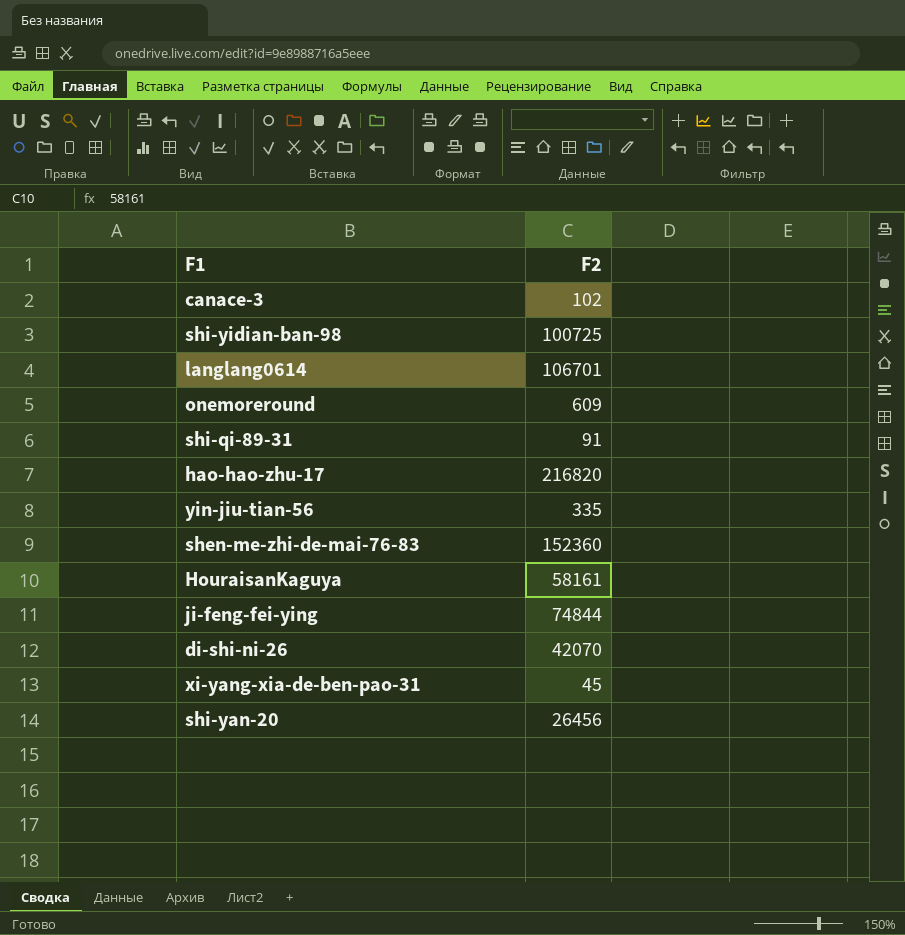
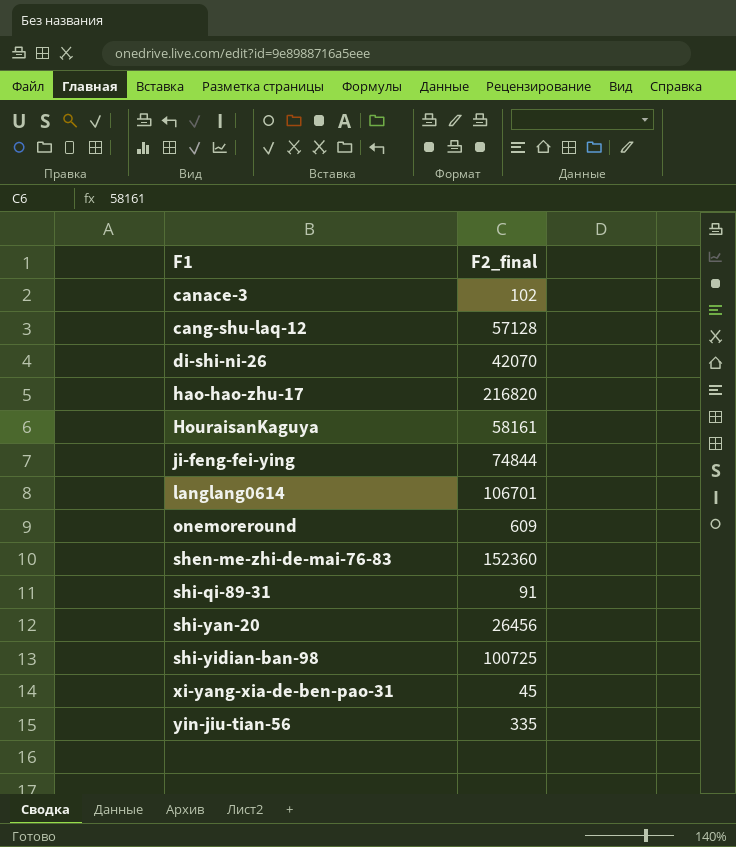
row order: none -> F1 ascending
column name: F2 -> F2_final
row cang-shu-laq-12: none -> 57128

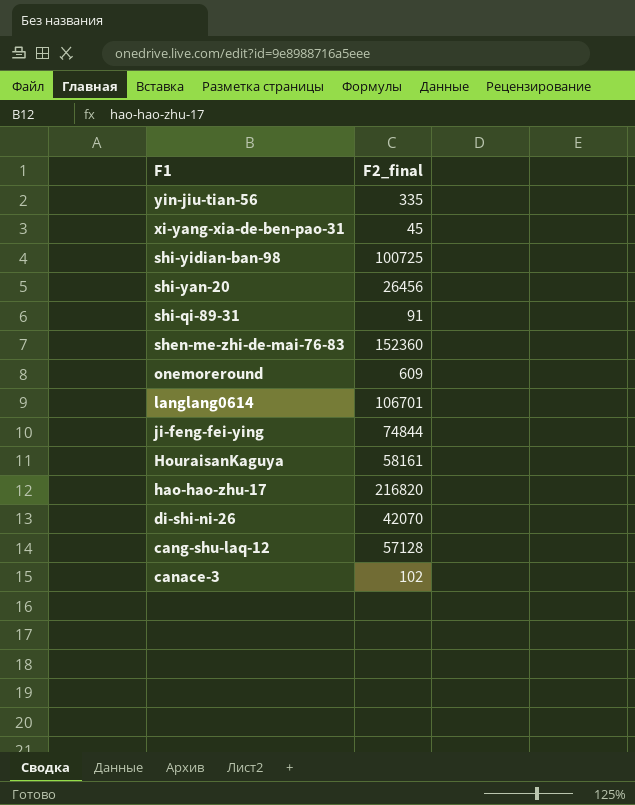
row order: F1 ascending -> F1 descending

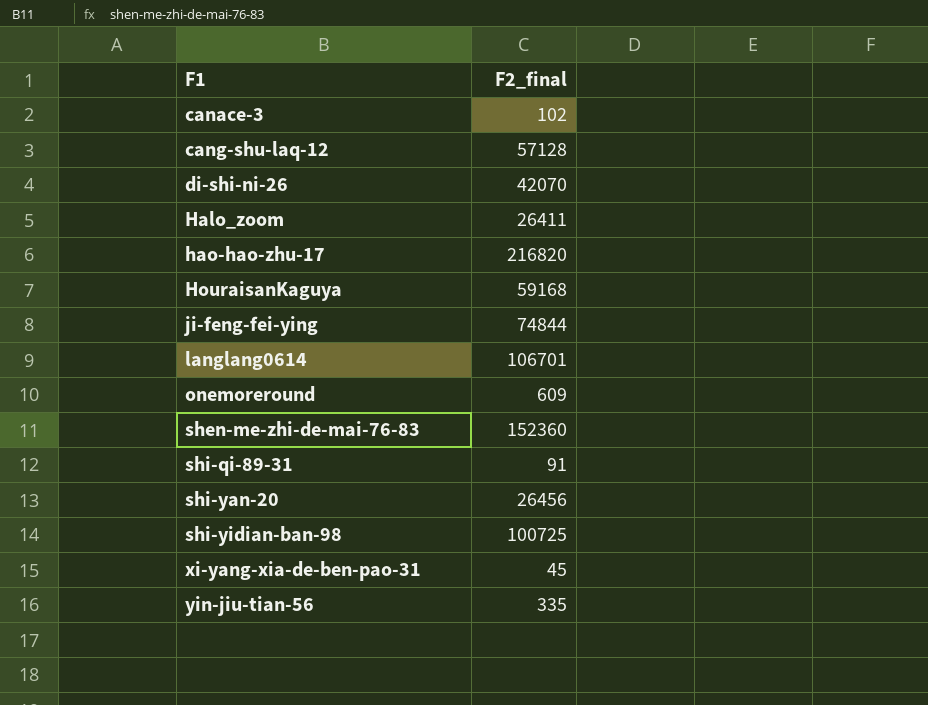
row order: F1 descending -> F1 ascending
row Halo_zoom: none -> 26411
HouraisanKaguya | F2_final: 58161 -> 59168

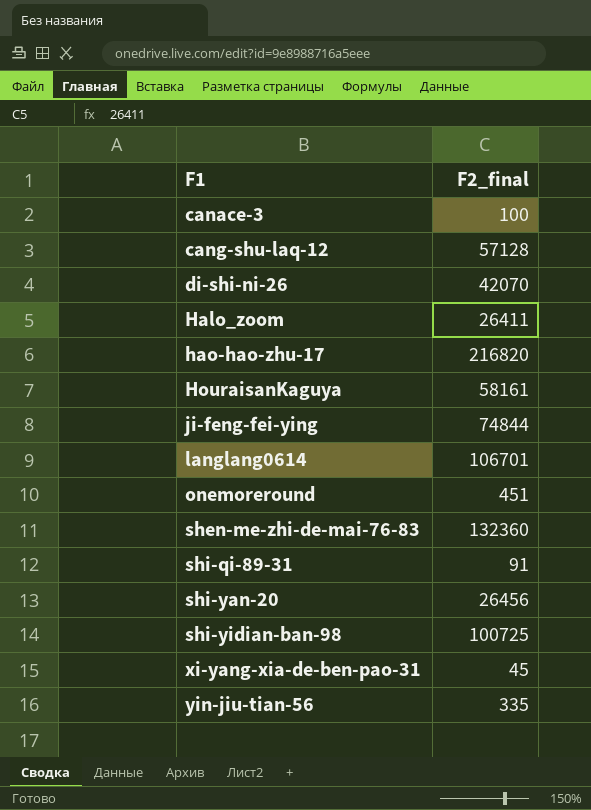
canace-3 | F2_final: 102 -> 100
HouraisanKaguya | F2_final: 59168 -> 58161
onemoreround | F2_final: 609 -> 451
shen-me-zhi-de-mai-76-83 | F2_final: 152360 -> 132360

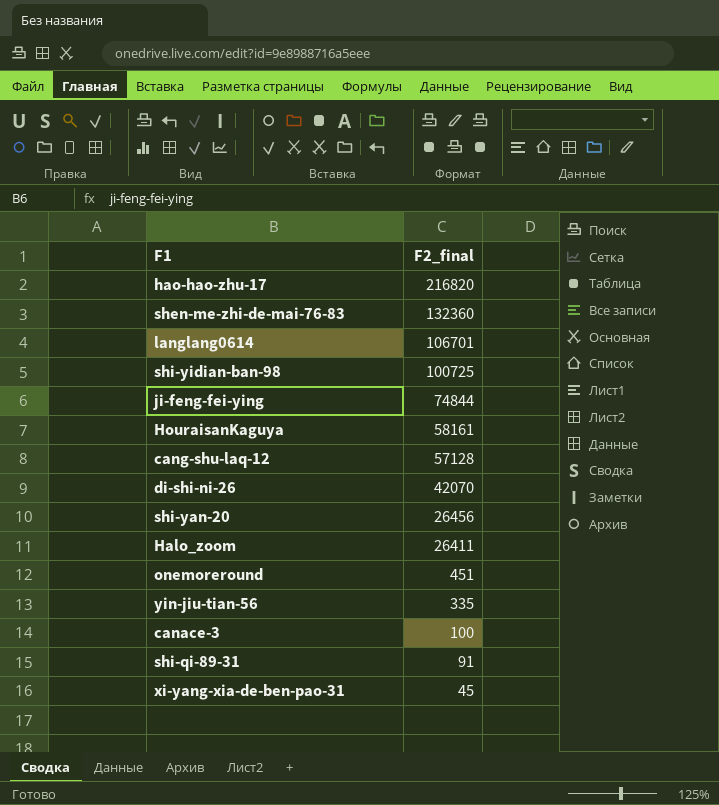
row order: F1 ascending -> F2_final descending

